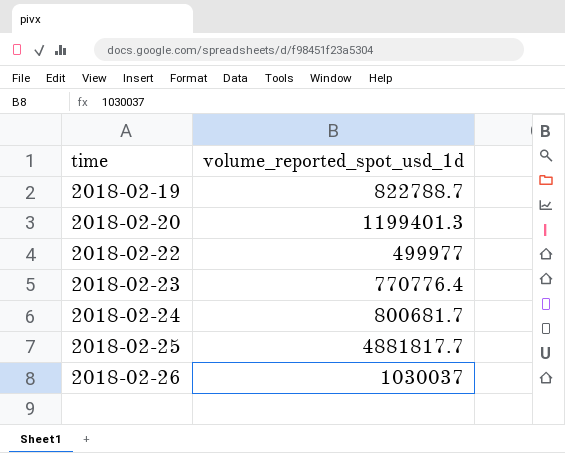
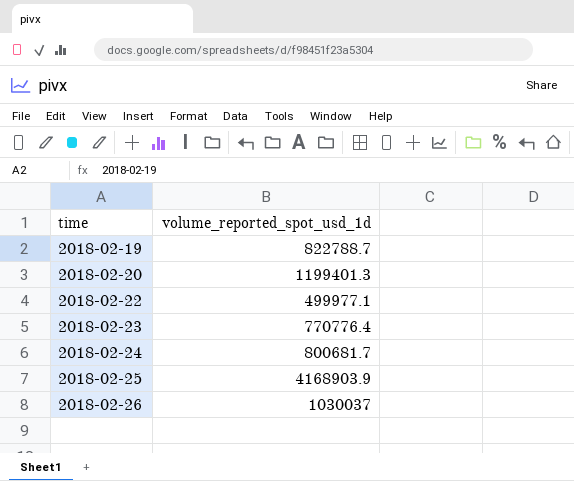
2018-02-22 | volume_reported_spot_usd_1d: 499977 -> 499977.1
2018-02-25 | volume_reported_spot_usd_1d: 4881817.7 -> 4168903.9

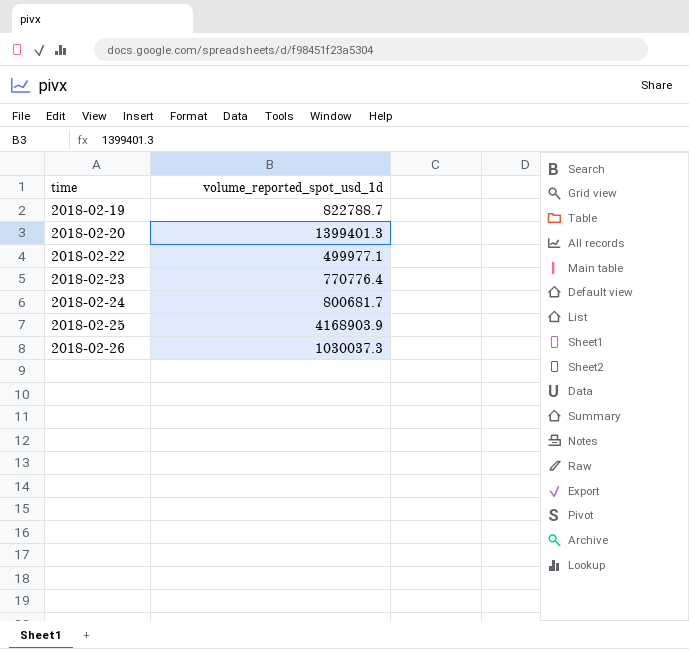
2018-02-20 | volume_reported_spot_usd_1d: 1199401.3 -> 1399401.3
2018-02-26 | volume_reported_spot_usd_1d: 1030037 -> 1030037.3

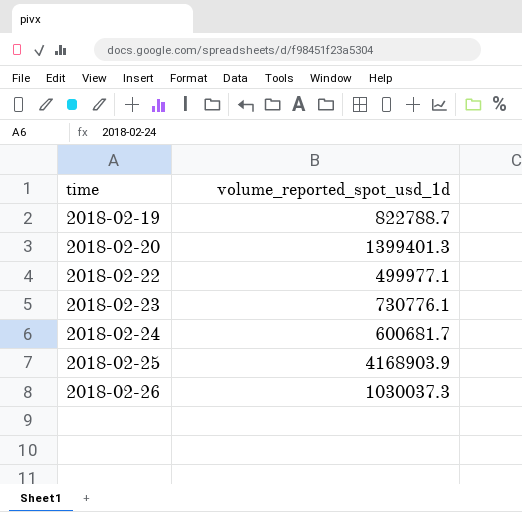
2018-02-23 | volume_reported_spot_usd_1d: 770776.4 -> 730776.1
2018-02-24 | volume_reported_spot_usd_1d: 800681.7 -> 600681.7

